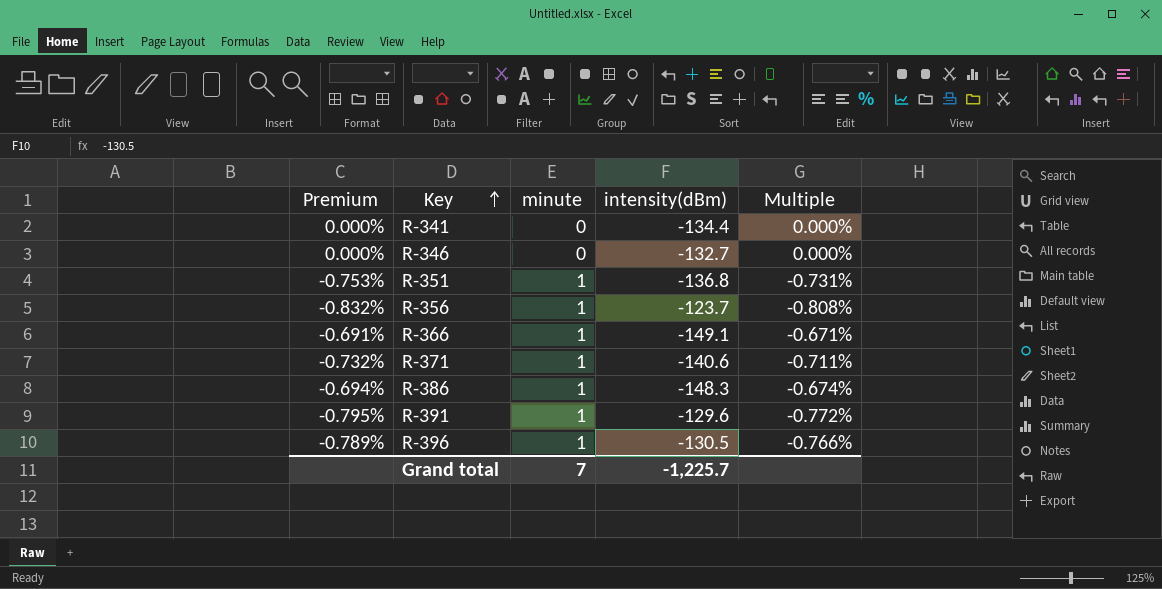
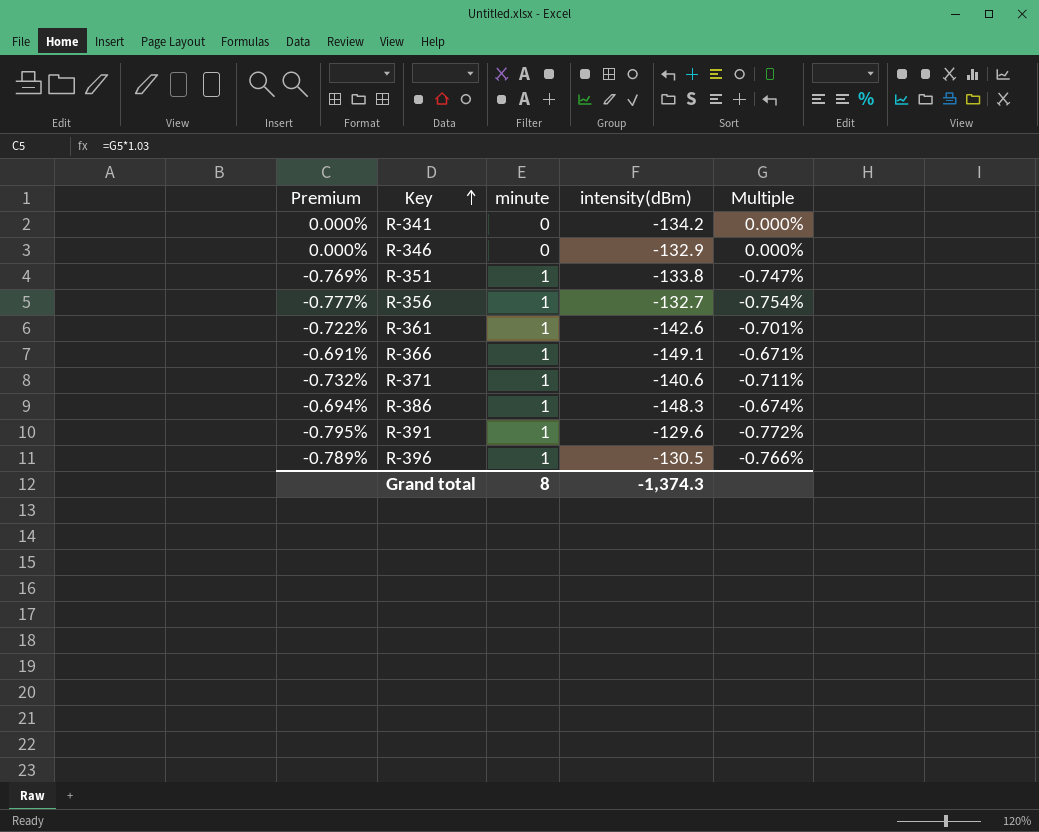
R-341 | intensity(dBm): -134.4 -> -134.2
R-346 | intensity(dBm): -132.7 -> -132.9
R-351 | Premium: -0.753% -> -0.769%
R-351 | intensity(dBm): -136.8 -> -133.8
R-351 | Multiple: -0.731% -> -0.747%
R-356 | Premium: -0.832% -> -0.777%
R-356 | intensity(dBm): -123.7 -> -132.7
R-356 | Multiple: -0.808% -> -0.754%
row R-361: none -> -0.722% | 1 | -142.6 | -0.701%
Grand total | minute: 7 -> 8
Grand total | intensity(dBm): -1,225.7 -> -1,374.3

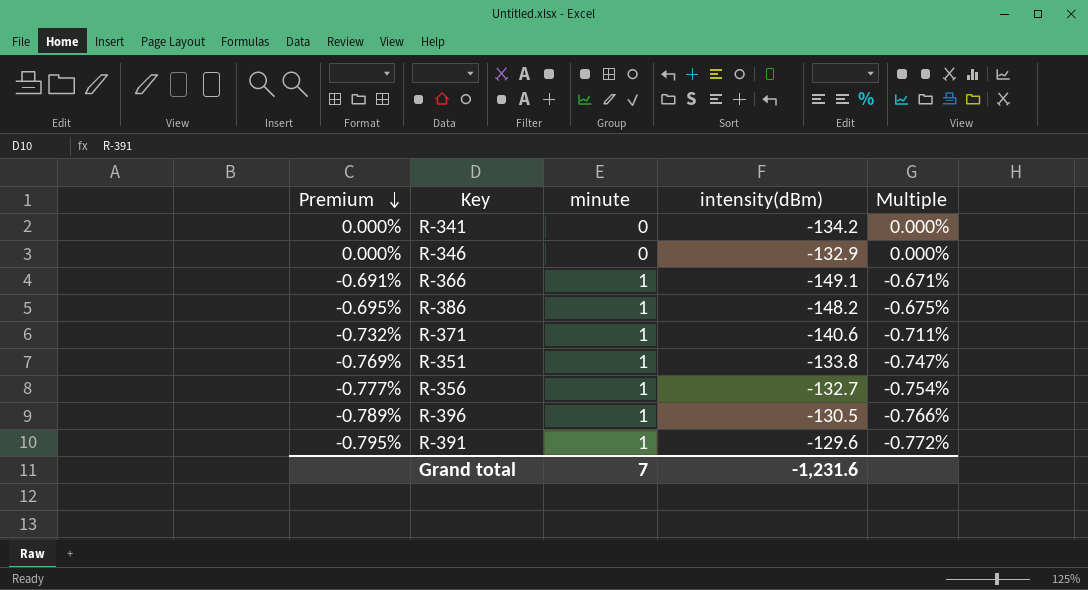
row order: Key ascending -> Premium descending
row R-361: -0.722% | 1 | -142.6 | -0.701% -> none
R-386 | Premium: -0.694% -> -0.695%
R-386 | intensity(dBm): -148.3 -> -148.2
R-386 | Multiple: -0.674% -> -0.675%
Grand total | minute: 8 -> 7
Grand total | intensity(dBm): -1,374.3 -> -1,231.6

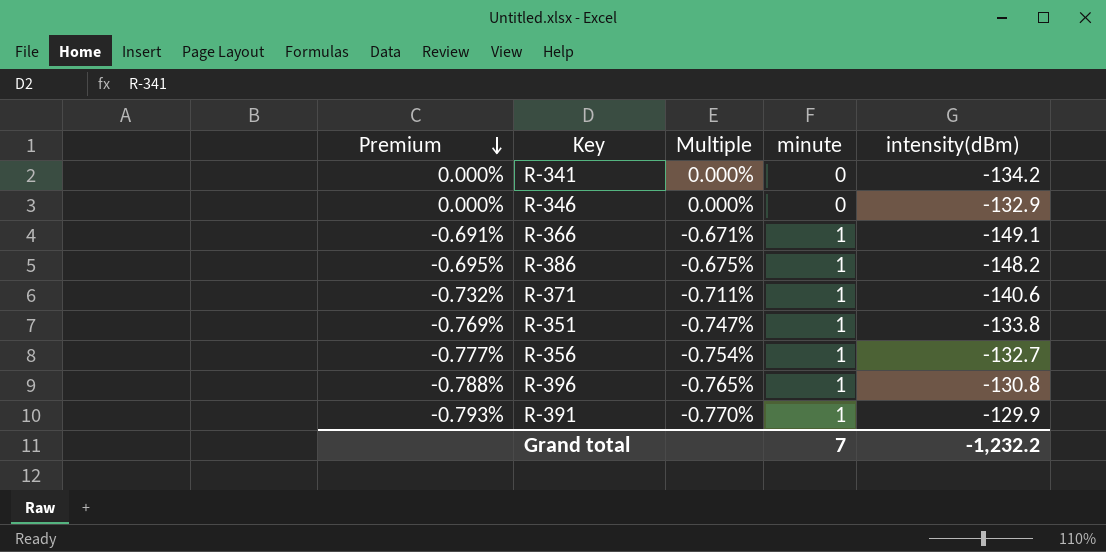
column Multiple | position: 5 -> 3
R-396 | Premium: -0.789% -> -0.788%
R-396 | Multiple: -0.766% -> -0.765%
R-396 | intensity(dBm): -130.5 -> -130.8
R-391 | Premium: -0.795% -> -0.793%
R-391 | Multiple: -0.772% -> -0.770%
R-391 | intensity(dBm): -129.6 -> -129.9
Grand total | intensity(dBm): -1,231.6 -> -1,232.2

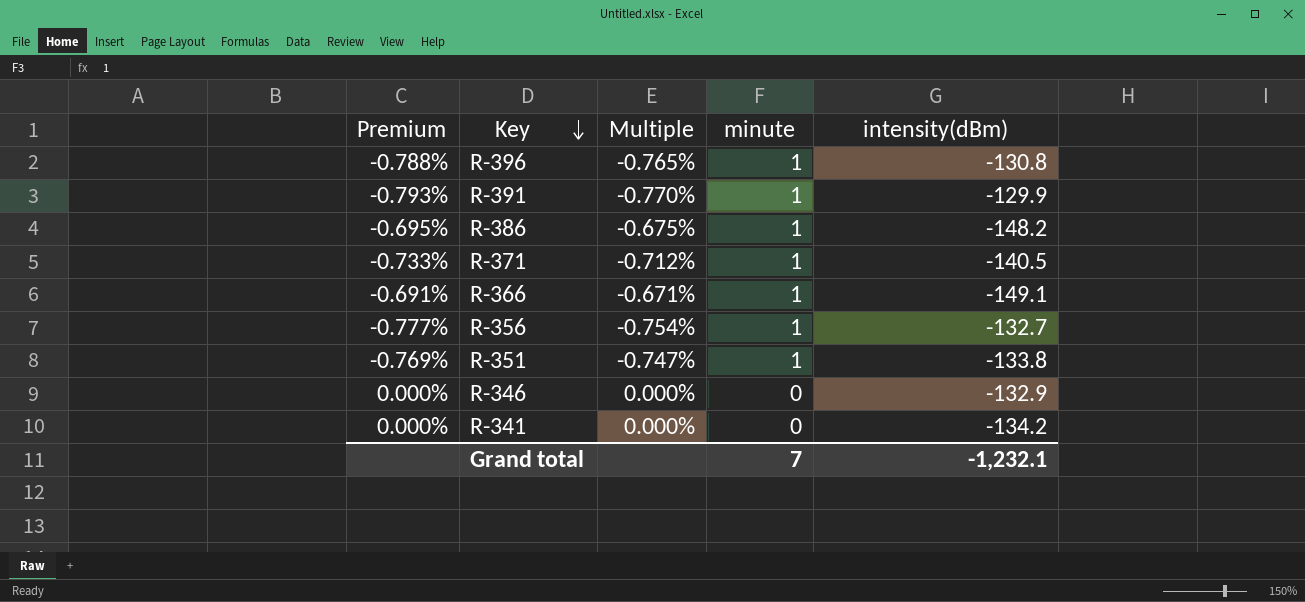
row order: Premium descending -> Key descending
R-371 | Premium: -0.732% -> -0.733%
R-371 | Multiple: -0.711% -> -0.712%
R-371 | intensity(dBm): -140.6 -> -140.5
Grand total | intensity(dBm): -1,232.2 -> -1,232.1

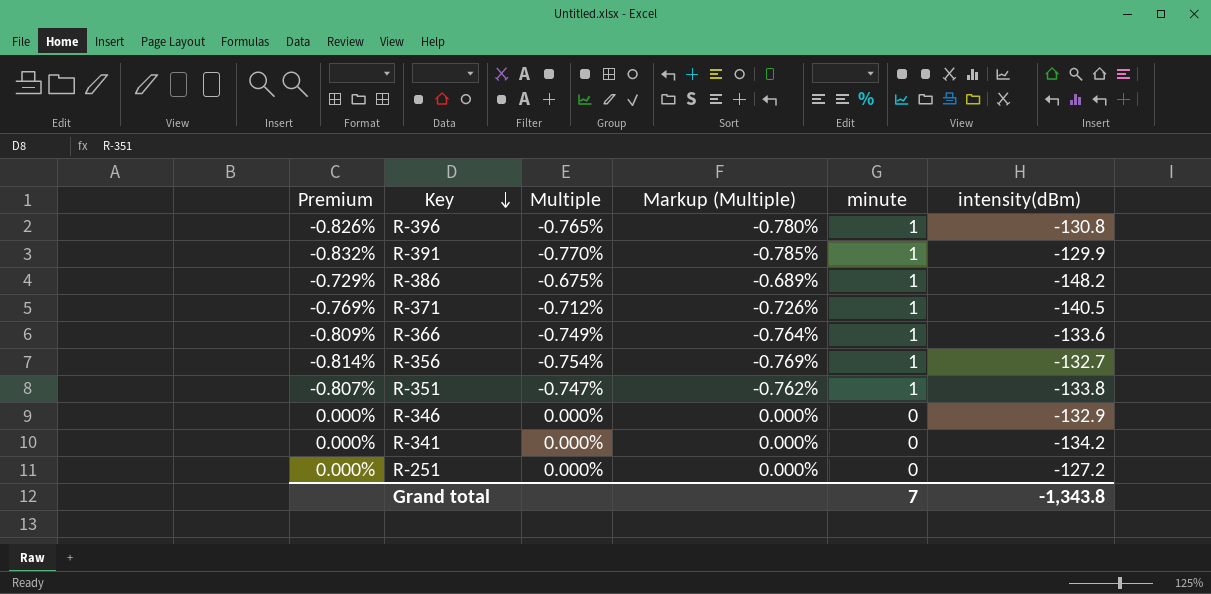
column Premium | formula: [Multiple] * 1.03 -> [Multiple] * 1.08
column Markup (Multiple) | formula: none -> [Multiple] * 1.02
R-366 | Multiple: -0.671% -> -0.749%
R-366 | intensity(dBm): -149.1 -> -133.6
row R-251: none -> 0.000% | 0.000% | 0.000% | 0 | -127.2
Grand total | intensity(dBm): -1,232.1 -> -1,343.8

